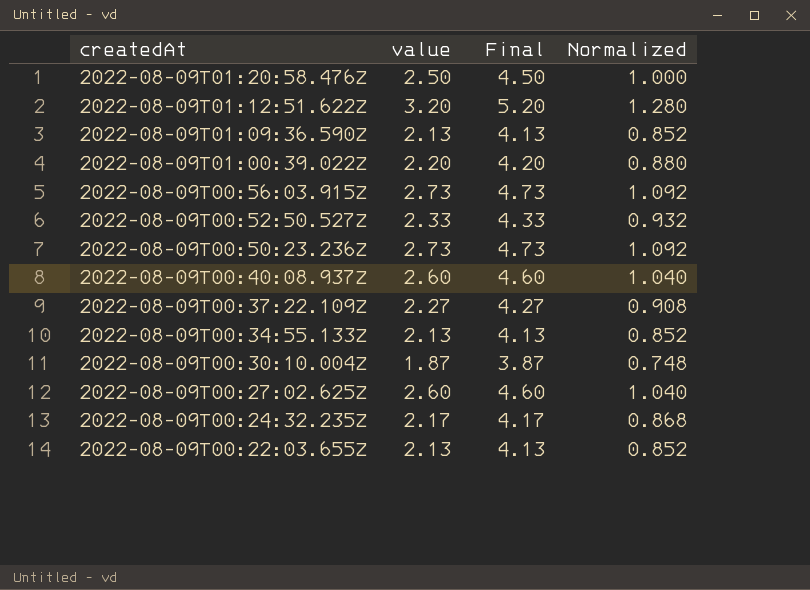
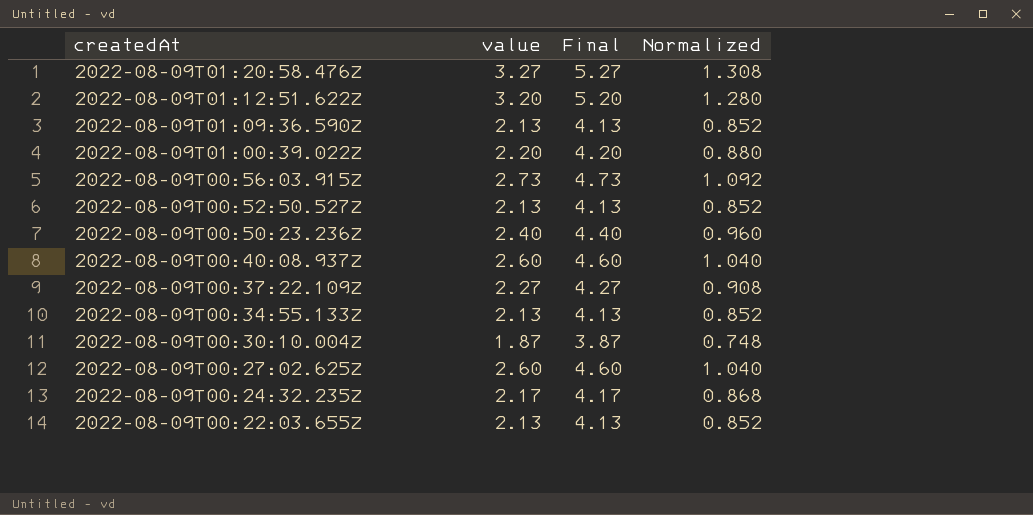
2022-08-09T01:20:58.476Z | value: 2.50 -> 3.27
2022-08-09T01:20:58.476Z | Final: 4.50 -> 5.27
2022-08-09T01:20:58.476Z | Normalized: 1.000 -> 1.308
2022-08-09T00:52:50.527Z | value: 2.33 -> 2.13
2022-08-09T00:52:50.527Z | Final: 4.33 -> 4.13
2022-08-09T00:52:50.527Z | Normalized: 0.932 -> 0.852
2022-08-09T00:50:23.236Z | value: 2.73 -> 2.40
2022-08-09T00:50:23.236Z | Final: 4.73 -> 4.40
2022-08-09T00:50:23.236Z | Normalized: 1.092 -> 0.960

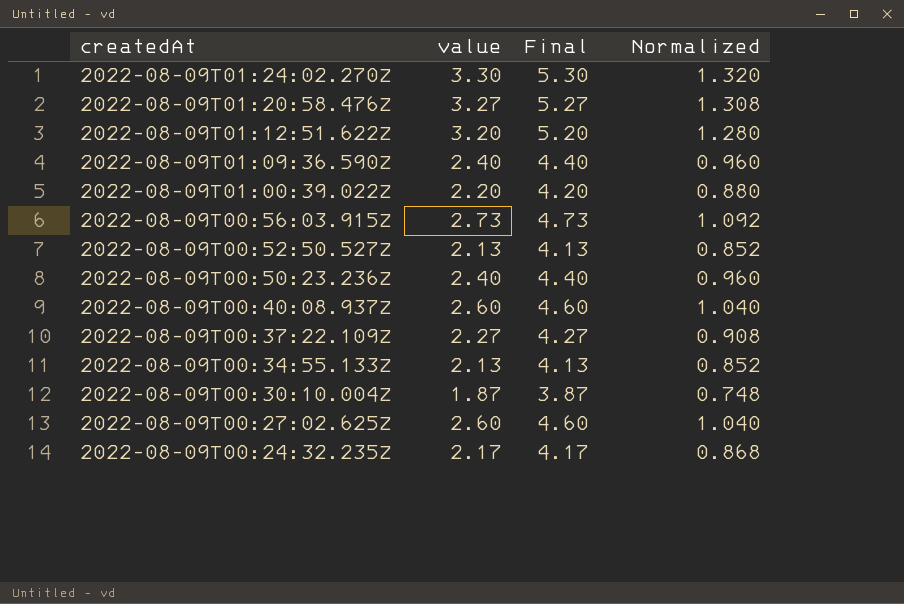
row 2022-08-09T00:22:03.655Z: 2.13 | 4.13 | 0.852 -> none
row 2022-08-09T01:24:02.270Z: none -> 3.30 | 5.30 | 1.320
2022-08-09T01:09:36.590Z | value: 2.13 -> 2.40
2022-08-09T01:09:36.590Z | Final: 4.13 -> 4.40
2022-08-09T01:09:36.590Z | Normalized: 0.852 -> 0.960

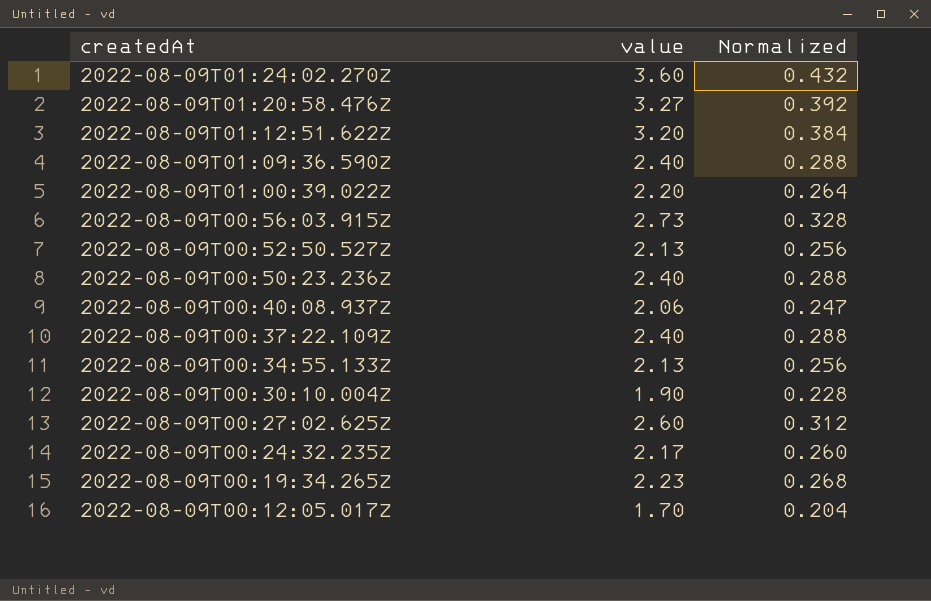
column Final | formula: [value] + 2 -> none
column Normalized | formula: [value] * 0.4 -> [value] * 0.12
2022-08-09T01:24:02.270Z | value: 3.30 -> 3.60
2022-08-09T00:40:08.937Z | value: 2.60 -> 2.06
2022-08-09T00:37:22.109Z | value: 2.27 -> 2.40
2022-08-09T00:30:10.004Z | value: 1.87 -> 1.90
row 2022-08-09T00:19:34.265Z: none -> 2.23 | 0.268
row 2022-08-09T00:12:05.017Z: none -> 1.70 | 0.204

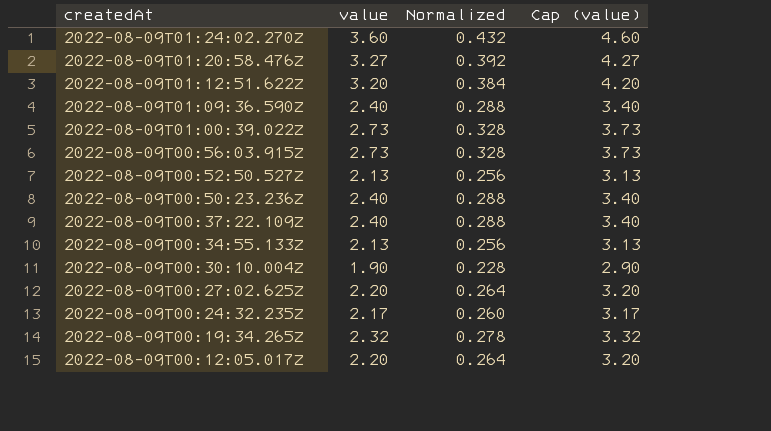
column Cap (value) | formula: none -> [value] + 1
row 2022-08-09T00:40:08.937Z: 2.06 | 0.247 -> none
2022-08-09T01:00:39.022Z | value: 2.20 -> 2.73
2022-08-09T01:00:39.022Z | Normalized: 0.264 -> 0.328
2022-08-09T00:27:02.625Z | value: 2.60 -> 2.20
2022-08-09T00:27:02.625Z | Normalized: 0.312 -> 0.264
2022-08-09T00:19:34.265Z | value: 2.23 -> 2.32
2022-08-09T00:19:34.265Z | Normalized: 0.268 -> 0.278
2022-08-09T00:12:05.017Z | value: 1.70 -> 2.20
2022-08-09T00:12:05.017Z | Normalized: 0.204 -> 0.264

